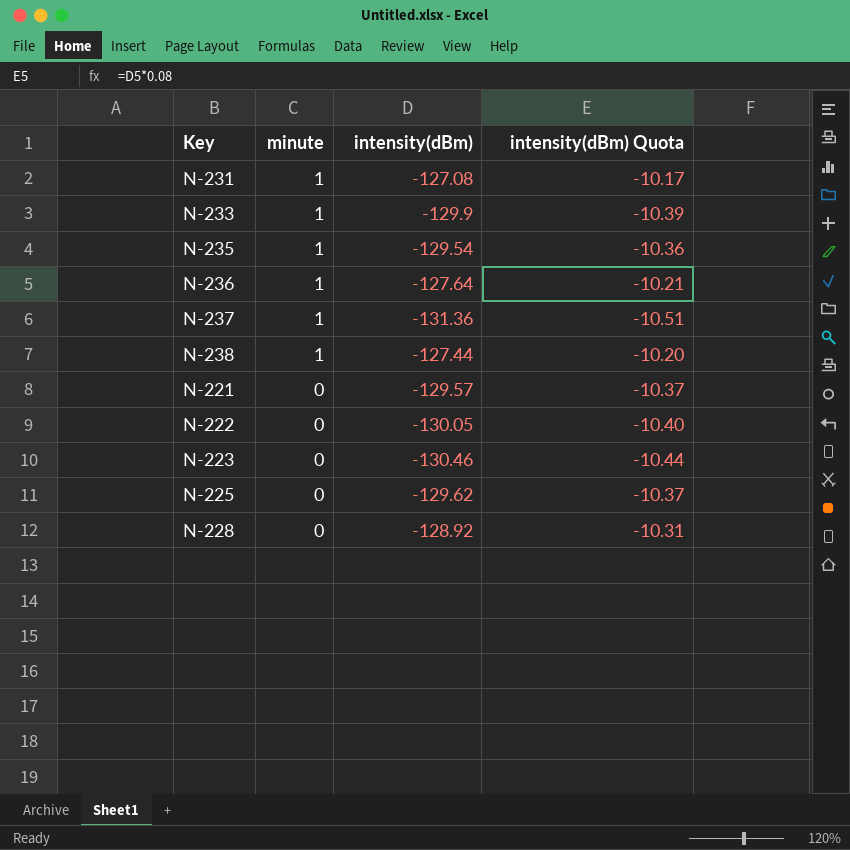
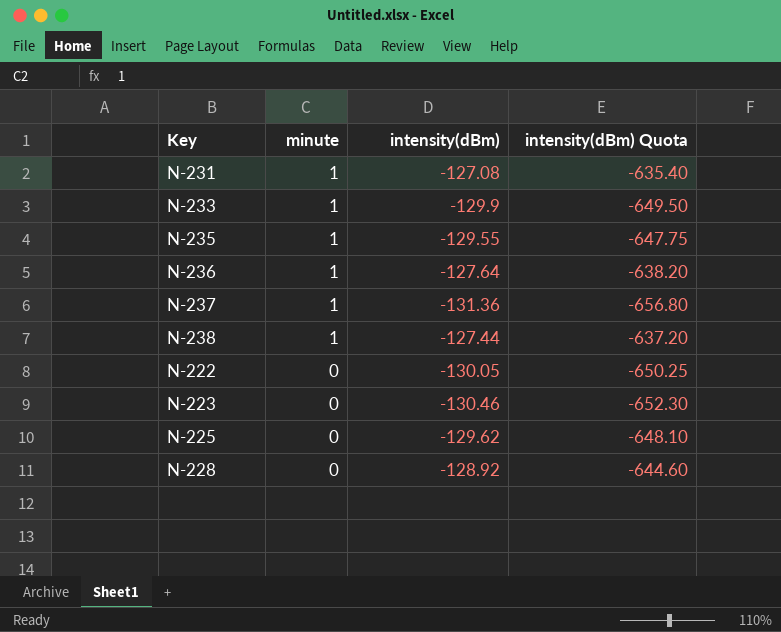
column intensity(dBm) Quota | formula: [intensity(dBm)] * 0.08 -> [intensity(dBm)] * 5
row N-221: 0 | -129.57 | -10.37 -> none
N-235 | intensity(dBm): -129.54 -> -129.55

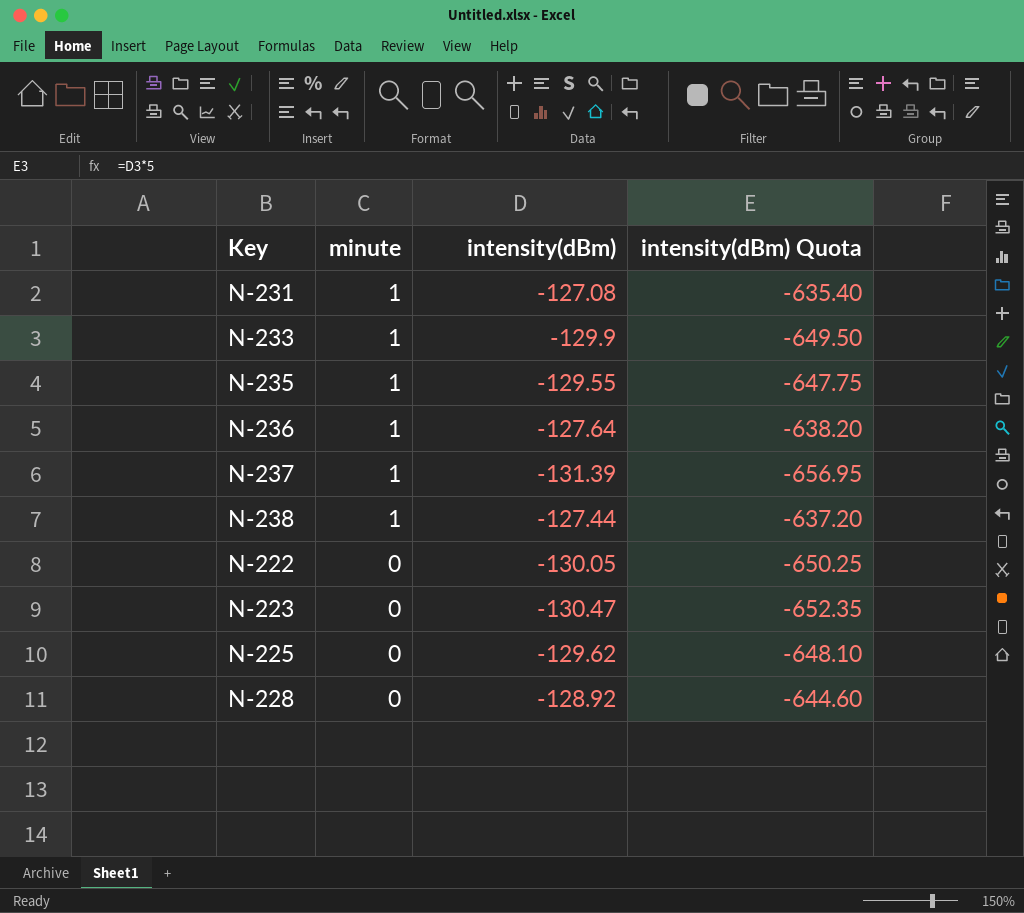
N-237 | intensity(dBm): -131.36 -> -131.39
N-237 | intensity(dBm) Quota: -656.80 -> -656.95
N-223 | intensity(dBm): -130.46 -> -130.47
N-223 | intensity(dBm) Quota: -652.30 -> -652.35

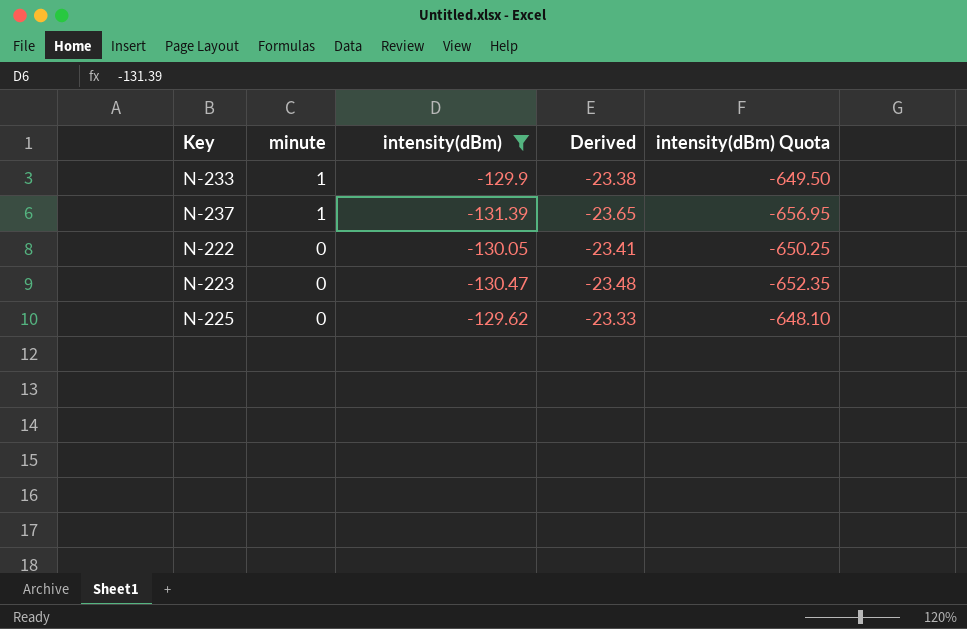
filter: none -> intensity(dBm) <= -129.62
column Derived | formula: none -> [intensity(dBm)] * 0.18

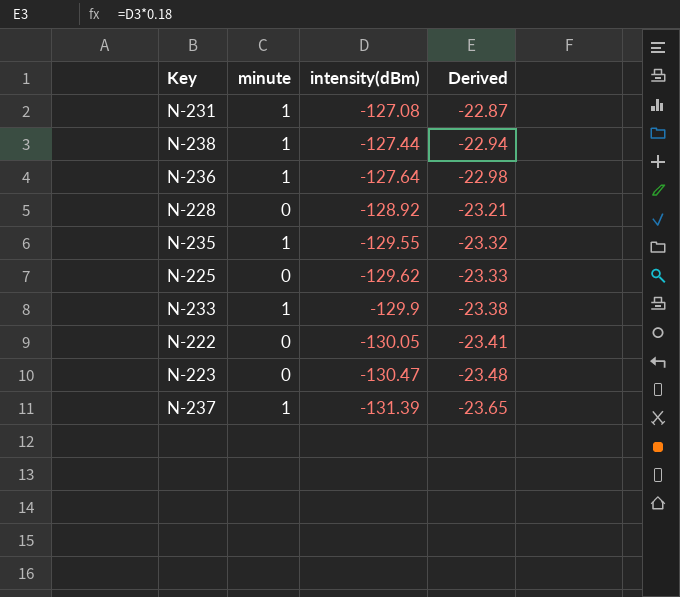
filter: intensity(dBm) <= -129.62 -> none
row order: minute descending -> intensity(dBm) descending
column intensity(dBm) Quota | formula: [intensity(dBm)] * 5 -> none

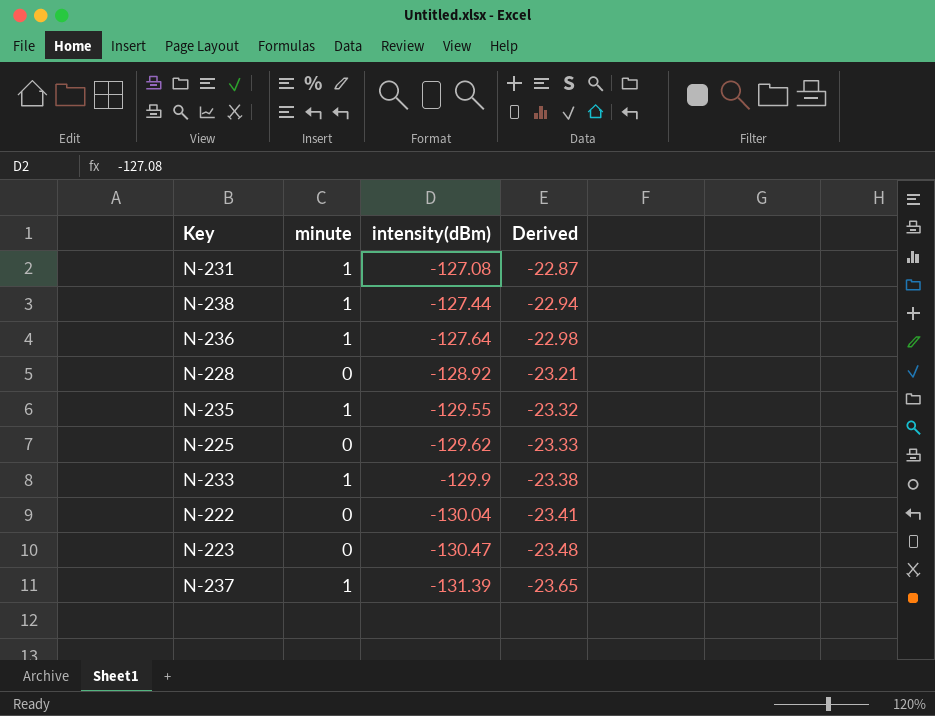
N-222 | intensity(dBm): -130.05 -> -130.04

